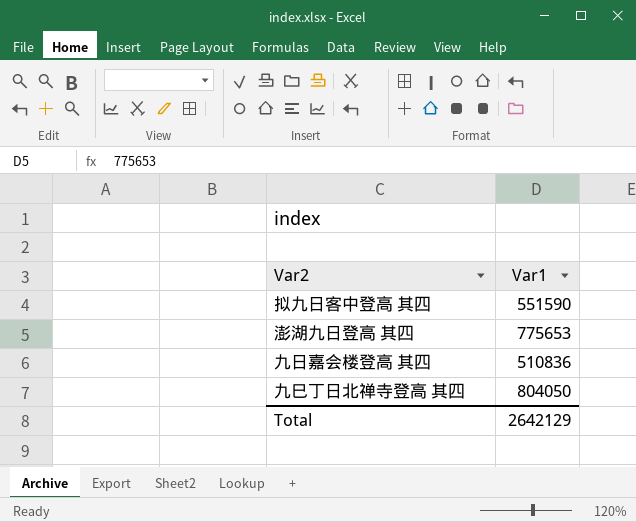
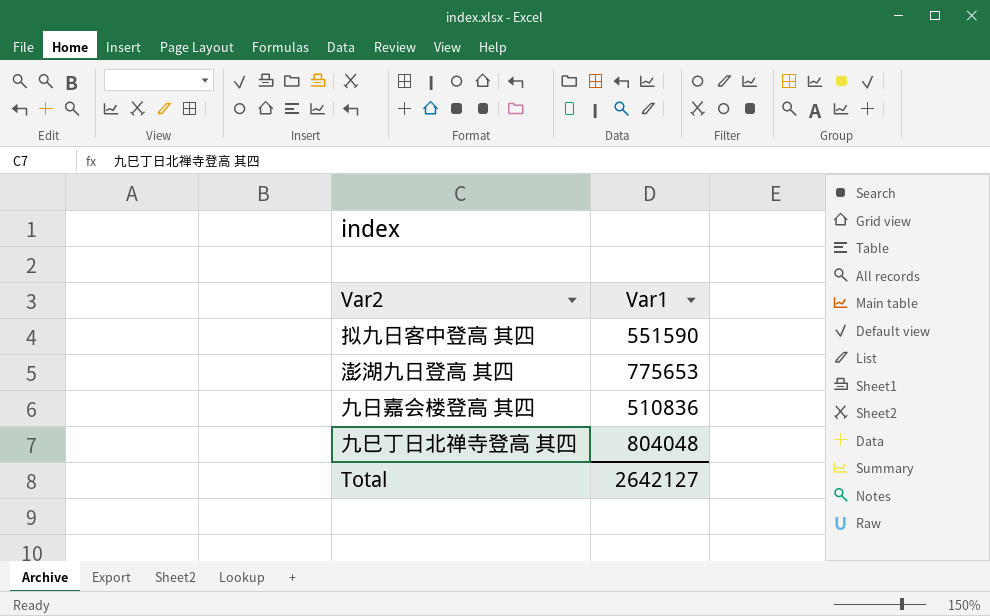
九巳丁日北禅寺登高 其四 | Var1: 804050 -> 804048
Total | Var1: 2642129 -> 2642127

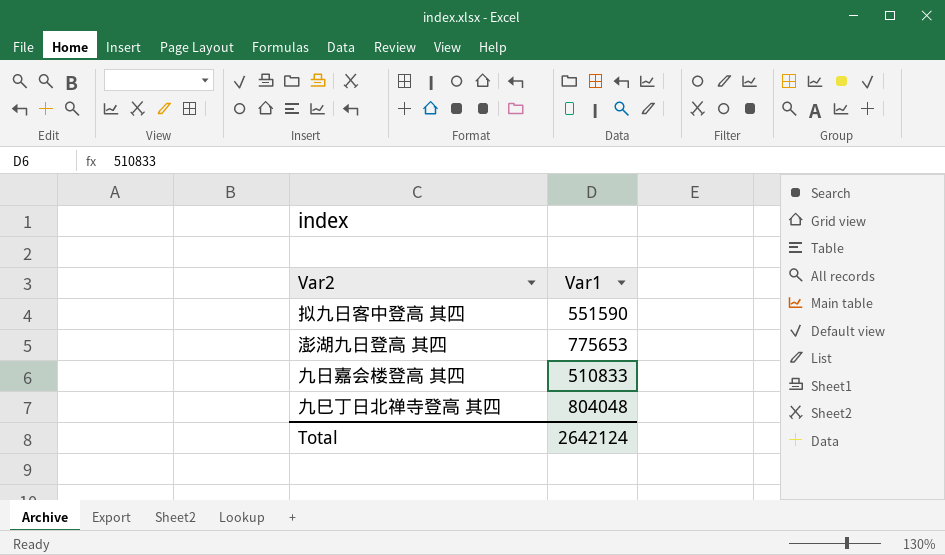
九日嘉会楼登高 其四 | Var1: 510836 -> 510833
Total | Var1: 2642127 -> 2642124

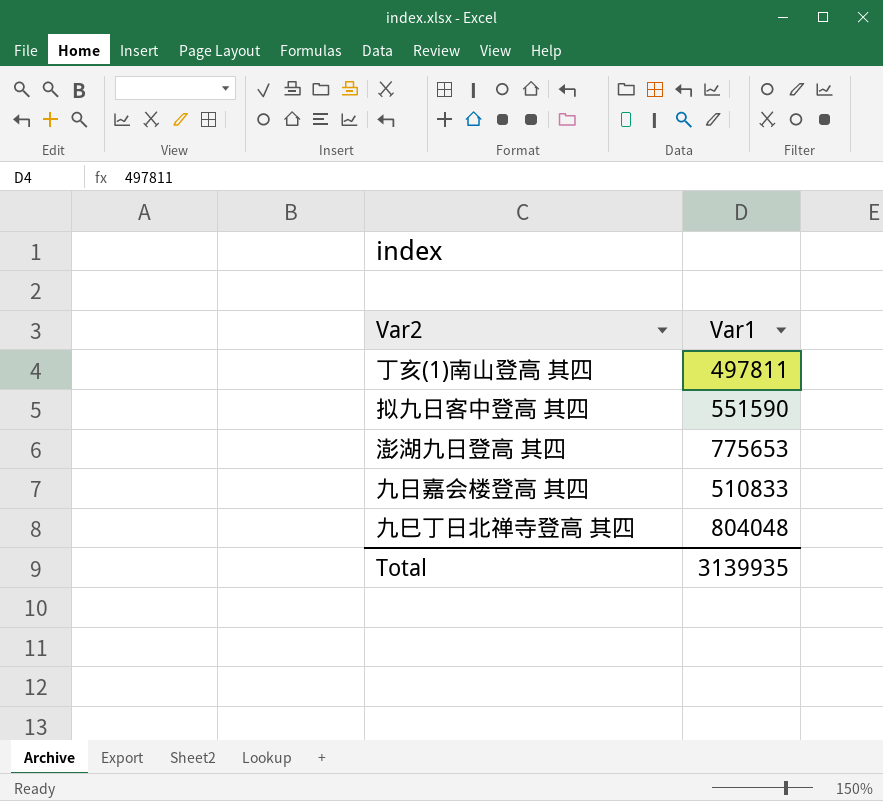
row 丁亥(1)南山登高 其四: none -> 497811
Total | Var1: 2642124 -> 3139935

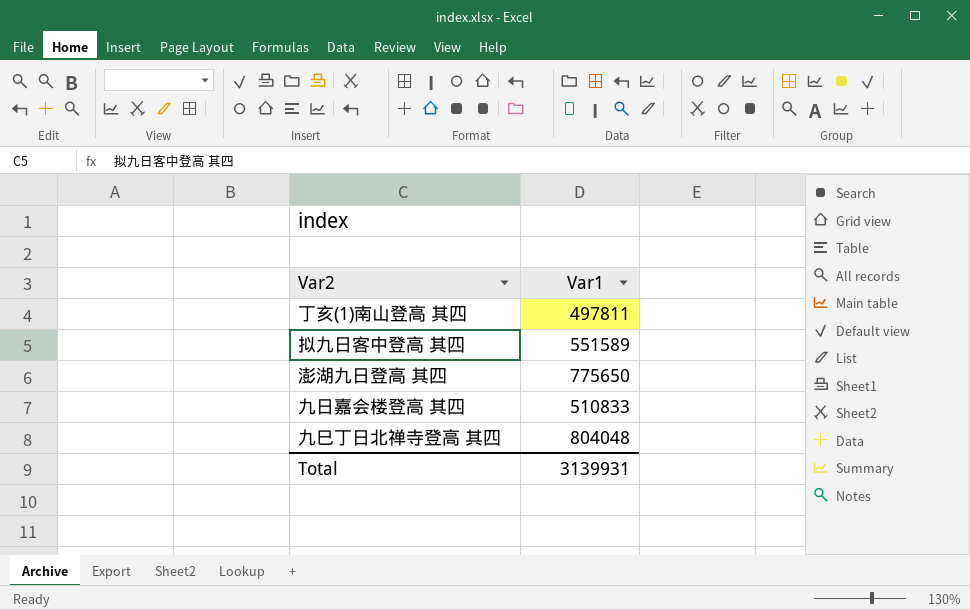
拟九日客中登高 其四 | Var1: 551590 -> 551589
澎湖九日登高 其四 | Var1: 775653 -> 775650
Total | Var1: 3139935 -> 3139931

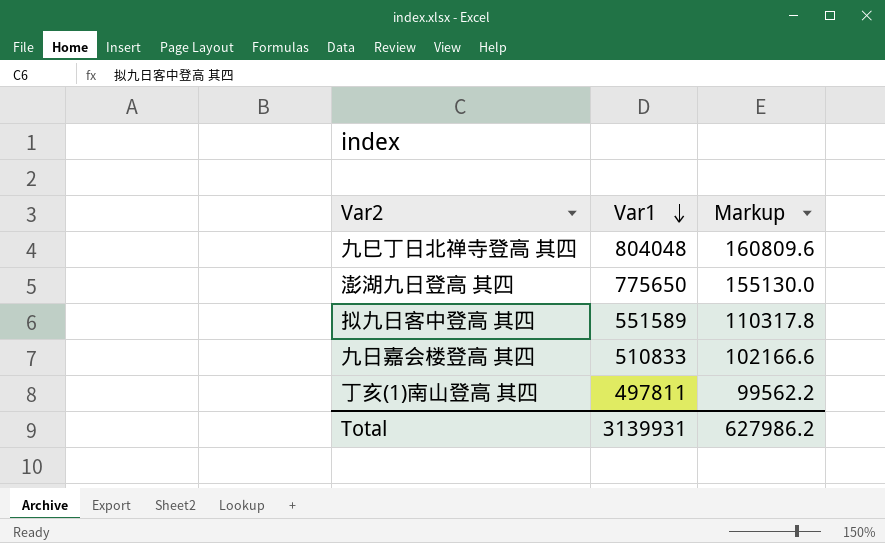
row order: none -> Var1 descending
column Markup | formula: none -> [Var1] * 0.2

